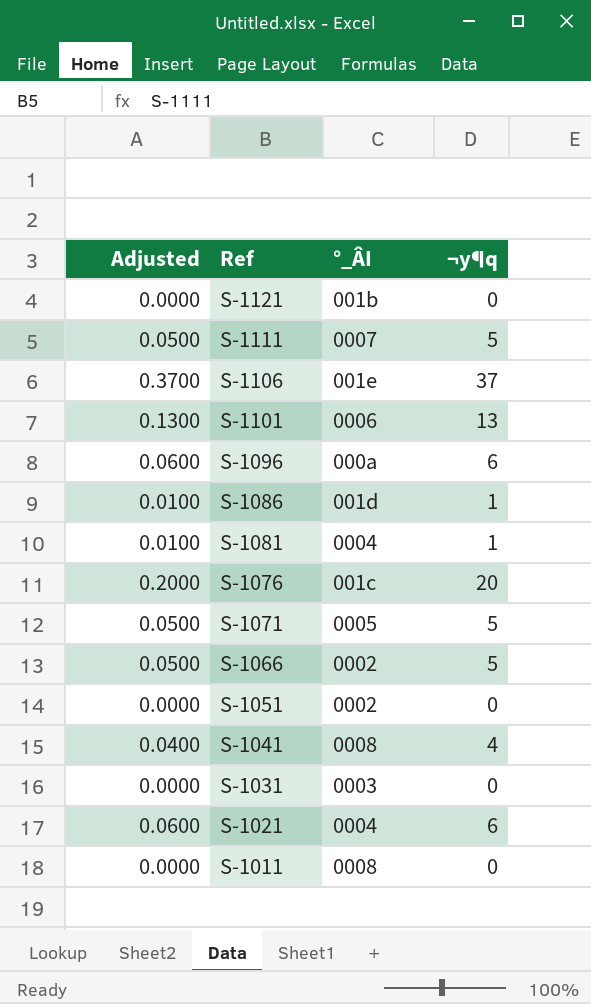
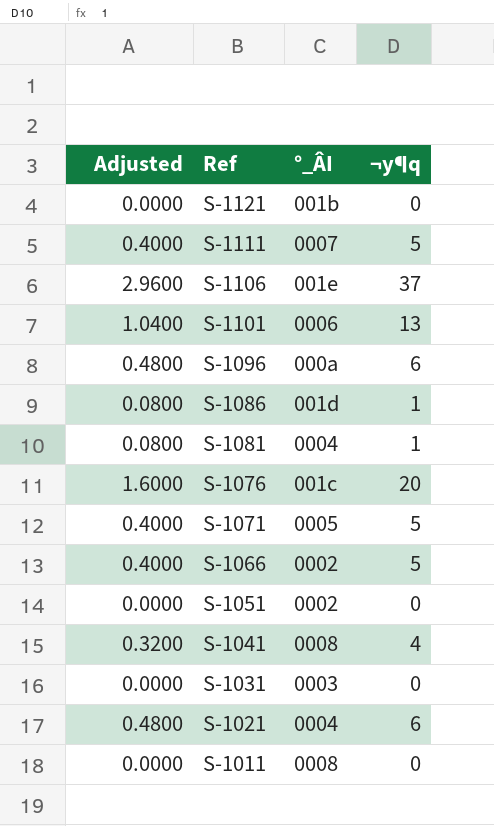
column Adjusted | formula: [¬y¶q] * 0.01 -> [¬y¶q] * 0.08

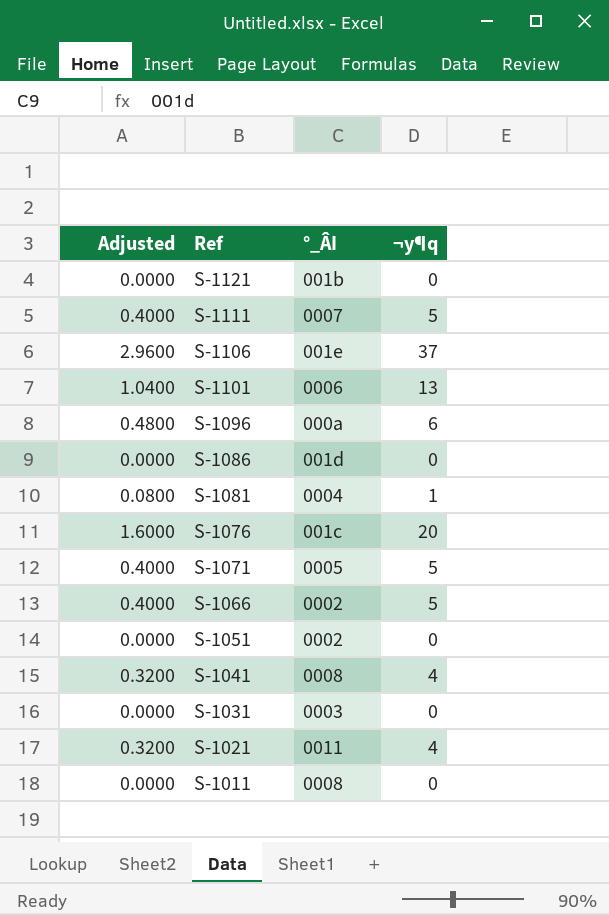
S-1086 | Adjusted: 0.0800 -> 0.0000
S-1086 | ¬y¶q: 1 -> 0
S-1021 | Adjusted: 0.4800 -> 0.3200
S-1021 | °_ÂI: 0004 -> 0011
S-1021 | ¬y¶q: 6 -> 4

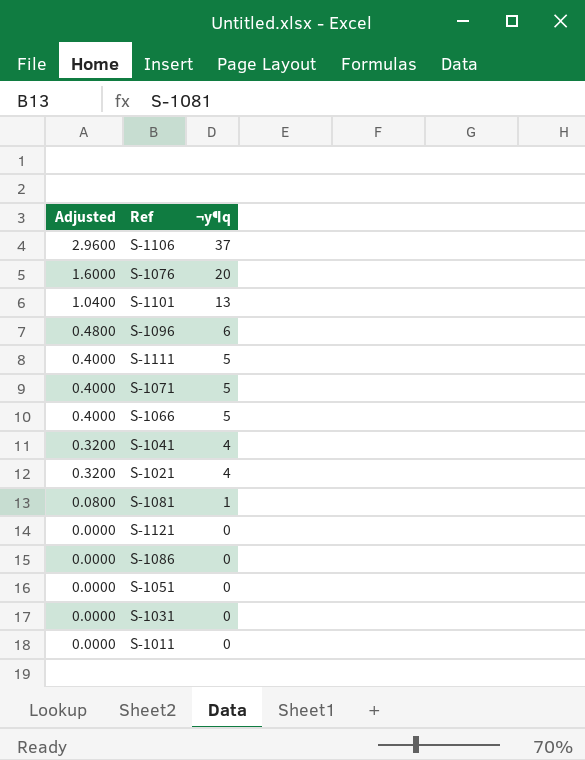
row order: Ref descending -> Adjusted descending
column °_ÂI | position: 3 -> none

